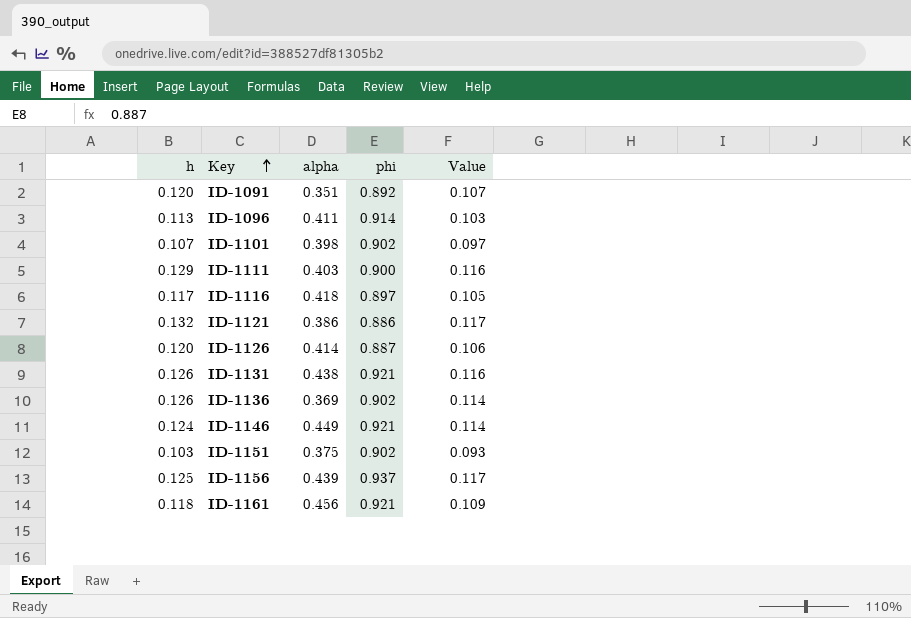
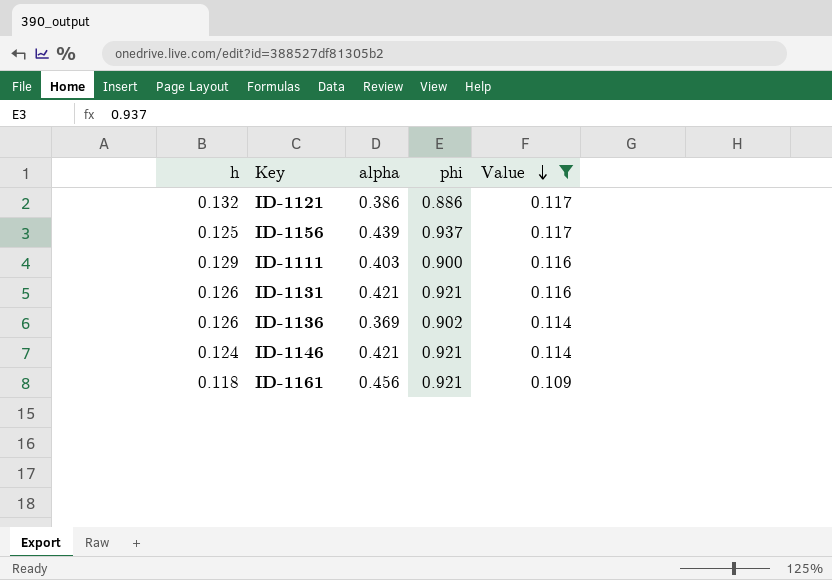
filter: none -> Value >= 0.109
row order: Key ascending -> Value descending
ID-1131 | alpha: 0.438 -> 0.421
ID-1146 | alpha: 0.449 -> 0.421

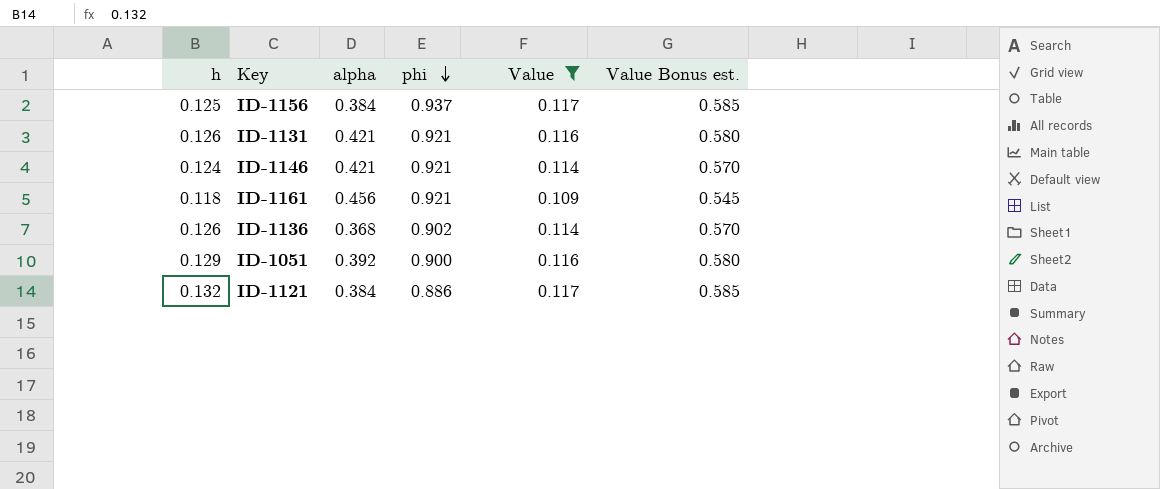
row order: Value descending -> phi descending
column Value Bonus est. | formula: none -> [Value] * 5
row ID-1111: 0.129 | 0.403 | 0.900 | 0.116 -> none
ID-1156 | alpha: 0.439 -> 0.384
ID-1136 | alpha: 0.369 -> 0.368
row ID-1051: none -> 0.129 | 0.392 | 0.900 | 0.116 | 0.580
ID-1121 | alpha: 0.386 -> 0.384

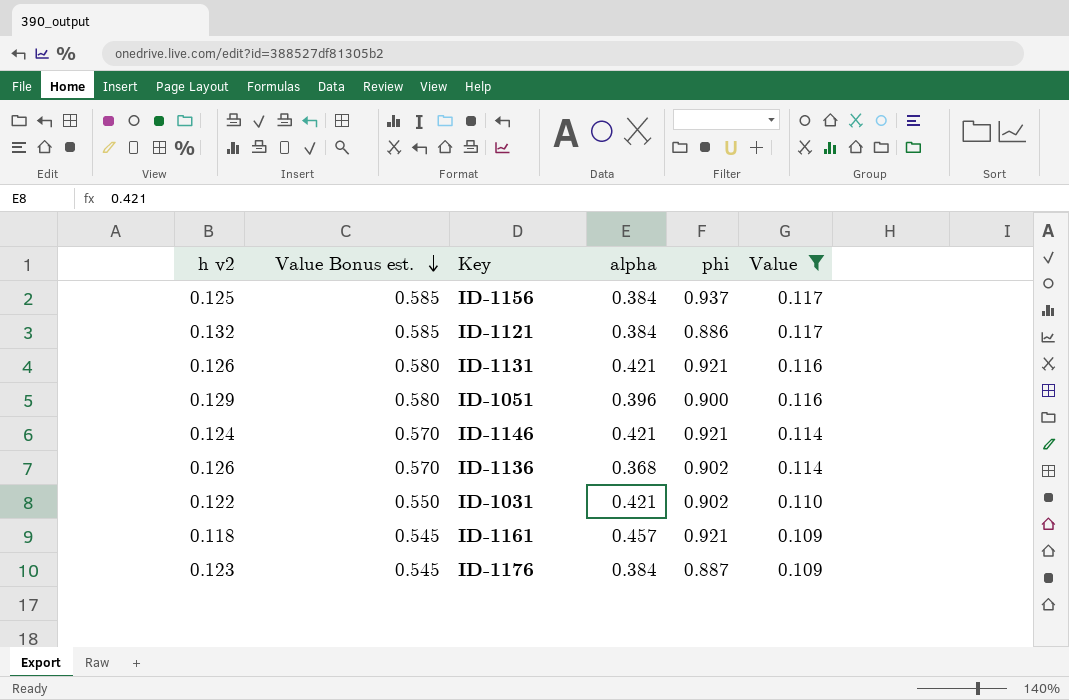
row order: phi descending -> Value Bonus est. descending
column name: h -> h v2
column Value Bonus est. | position: 6 -> 2
ID-1051 | alpha: 0.392 -> 0.396
row ID-1031: none -> 0.122 | 0.550 | 0.421 | 0.902 | 0.110
ID-1161 | alpha: 0.456 -> 0.457
row ID-1176: none -> 0.123 | 0.545 | 0.384 | 0.887 | 0.109

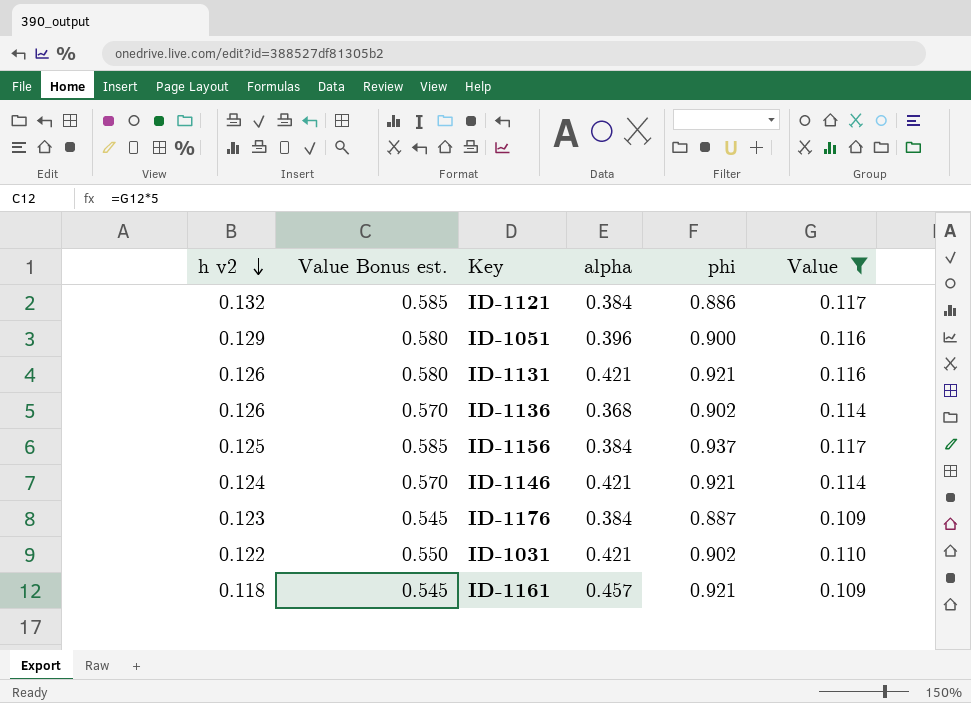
row order: Value Bonus est. descending -> h v2 descending

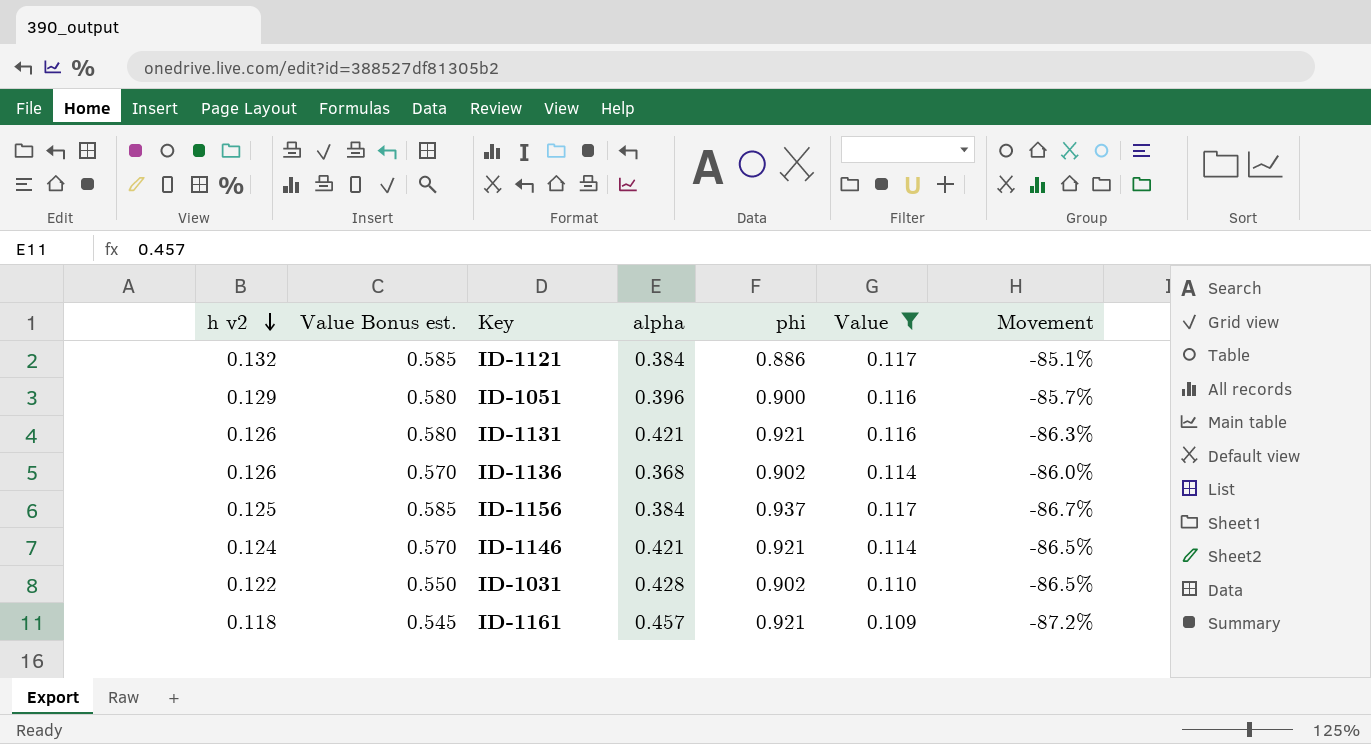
column Movement | formula: none -> ([h v2] - [phi]) / [phi]
row ID-1176: 0.123 | 0.545 | 0.384 | 0.887 | 0.109 -> none
ID-1031 | alpha: 0.421 -> 0.428

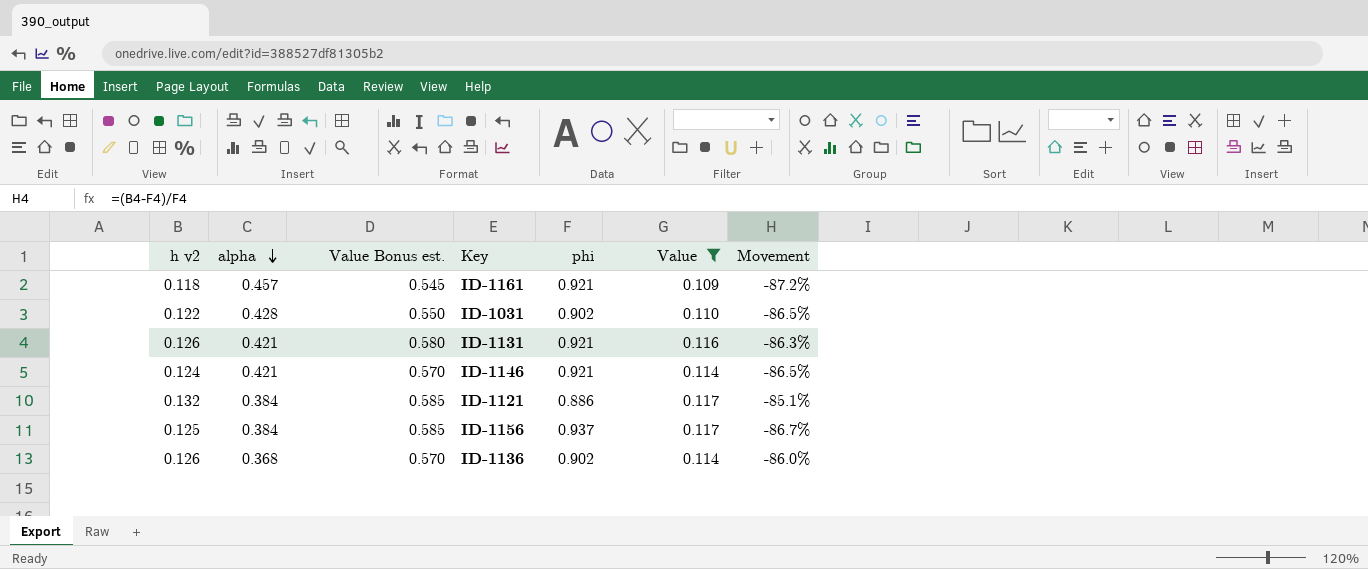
row order: h v2 descending -> alpha descending
column alpha | position: 4 -> 2
row ID-1051: 0.129 | 0.580 | 0.396 | 0.900 | 0.116 | -85.7% -> none

